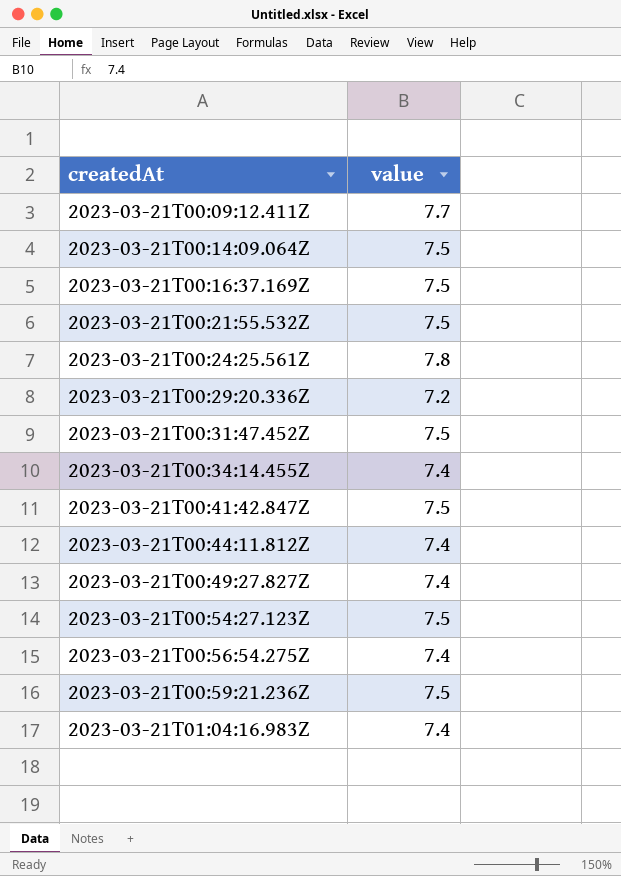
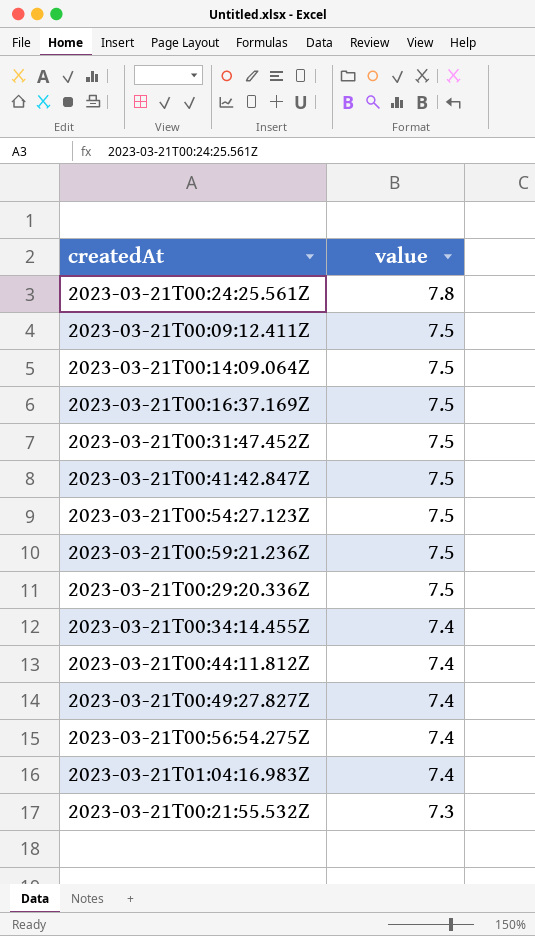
row order: createdAt ascending -> value descending
2023-03-21T00:09:12.411Z | value: 7.7 -> 7.5
2023-03-21T00:29:20.336Z | value: 7.2 -> 7.5
2023-03-21T00:21:55.532Z | value: 7.5 -> 7.3

